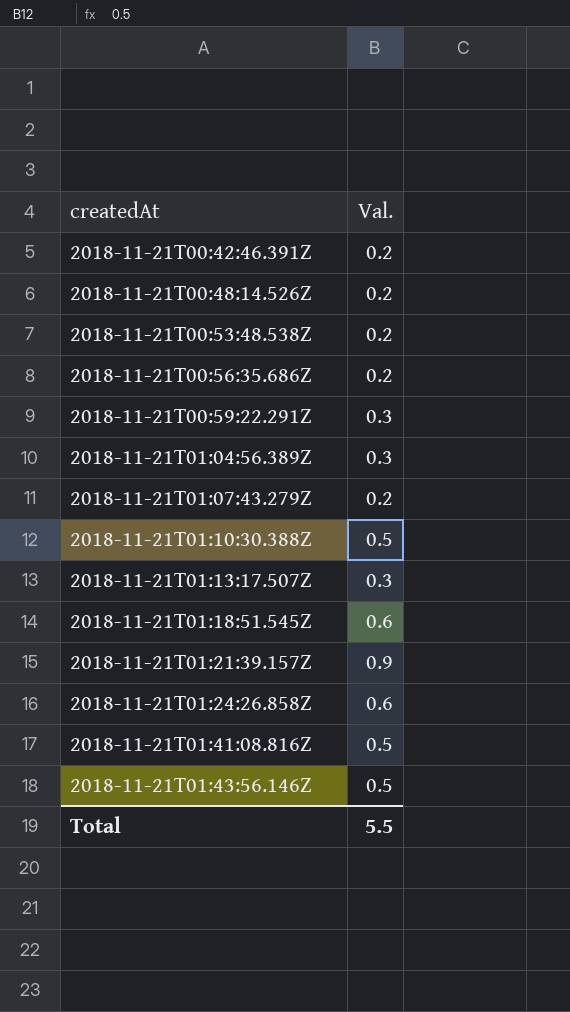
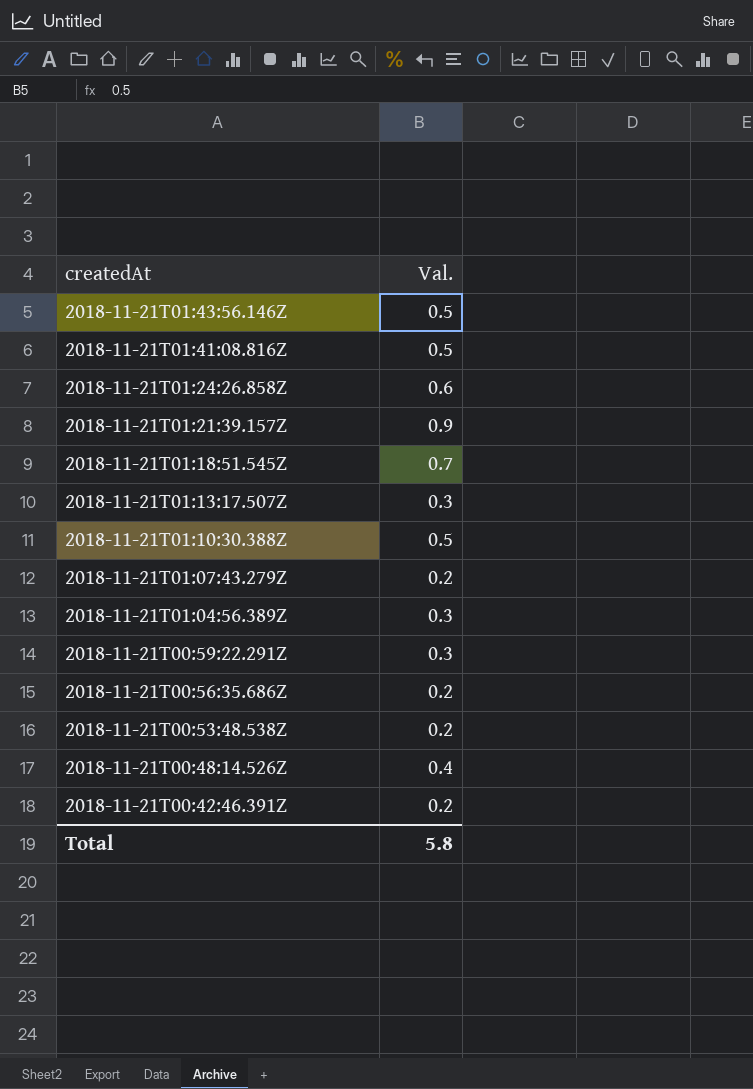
row order: createdAt ascending -> createdAt descending
2018-11-21T01:18:51.545Z | Val.: 0.6 -> 0.7
2018-11-21T00:48:14.526Z | Val.: 0.2 -> 0.4
Total | Val.: 5.5 -> 5.8

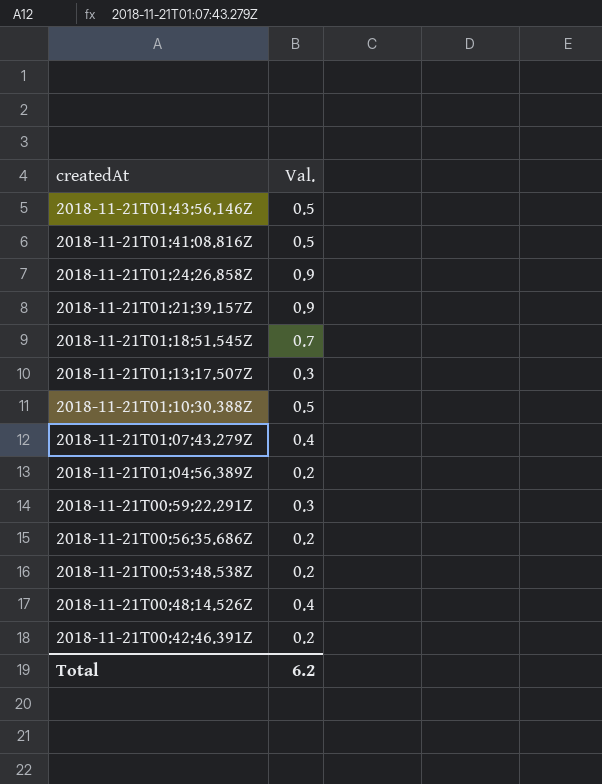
2018-11-21T01:24:26.858Z | Val.: 0.6 -> 0.9
2018-11-21T01:07:43.279Z | Val.: 0.2 -> 0.4
2018-11-21T01:04:56.389Z | Val.: 0.3 -> 0.2
Total | Val.: 5.8 -> 6.2

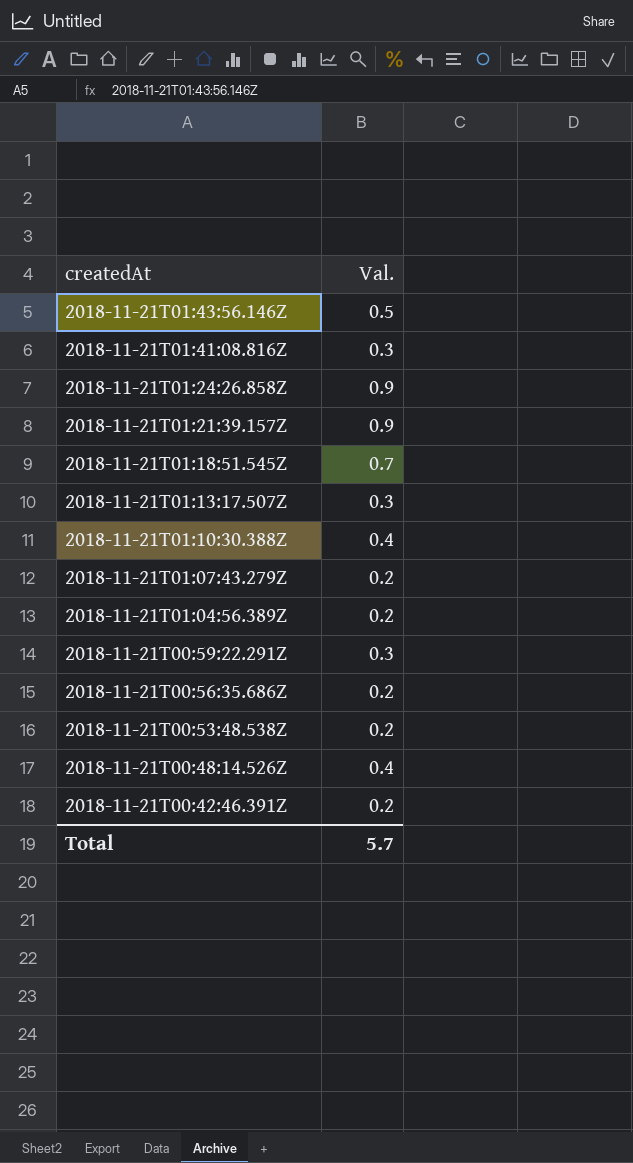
2018-11-21T01:41:08.816Z | Val.: 0.5 -> 0.3
2018-11-21T01:10:30.388Z | Val.: 0.5 -> 0.4
2018-11-21T01:07:43.279Z | Val.: 0.4 -> 0.2
Total | Val.: 6.2 -> 5.7

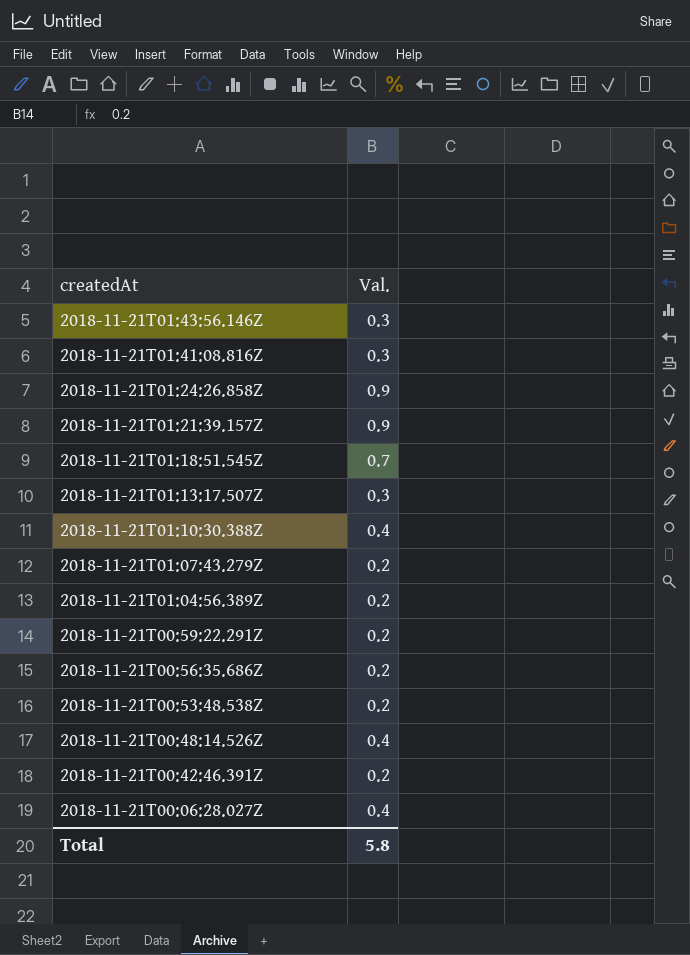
2018-11-21T01:43:56.146Z | Val.: 0.5 -> 0.3
2018-11-21T00:59:22.291Z | Val.: 0.3 -> 0.2
row 2018-11-21T00:06:28.027Z: none -> 0.4
Total | Val.: 5.7 -> 5.8

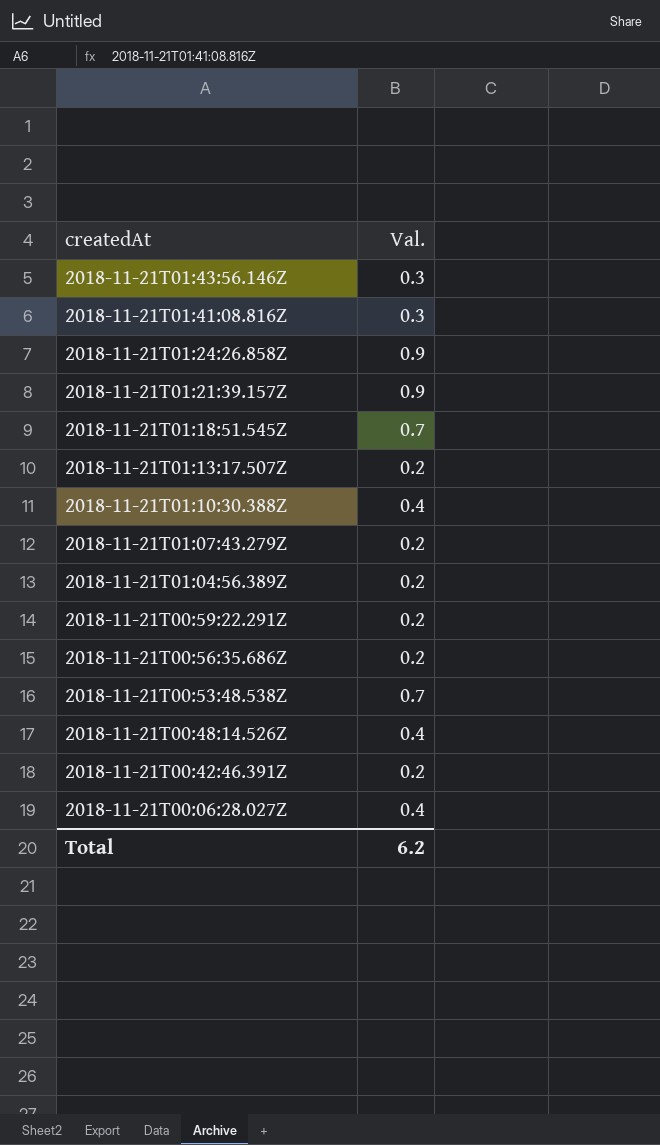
2018-11-21T01:13:17.507Z | Val.: 0.3 -> 0.2
2018-11-21T00:53:48.538Z | Val.: 0.2 -> 0.7
Total | Val.: 5.8 -> 6.2

